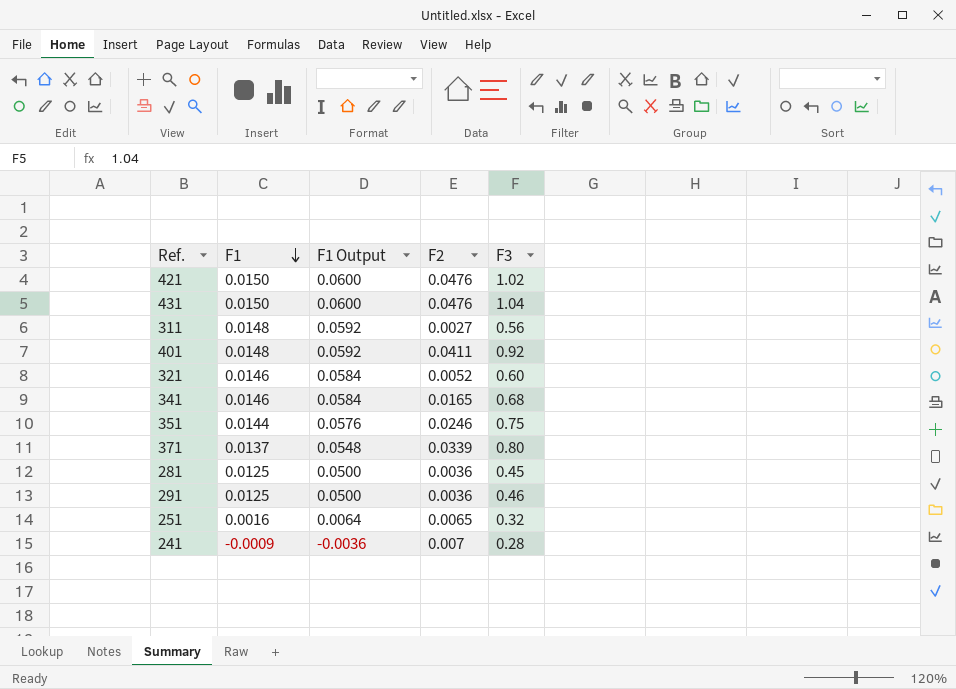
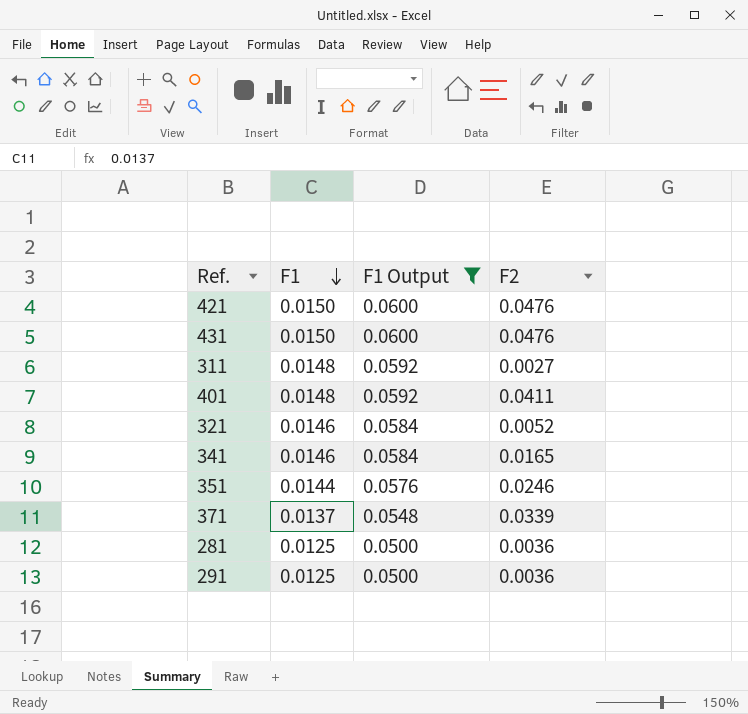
filter: none -> F1 Output >= 0.0500
column F3 | position: 5 -> none

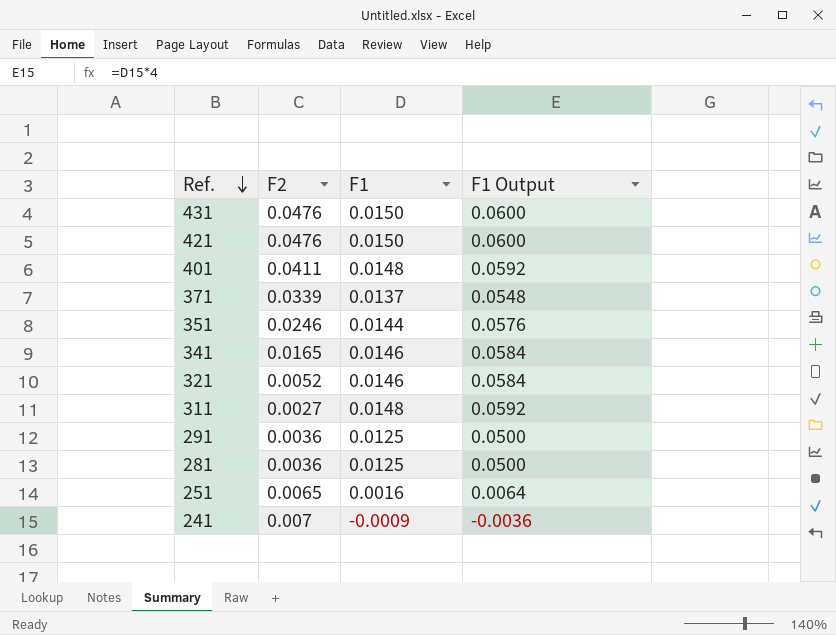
filter: F1 Output >= 0.0500 -> none
row order: F1 descending -> Ref. descending
column F2 | position: 4 -> 2

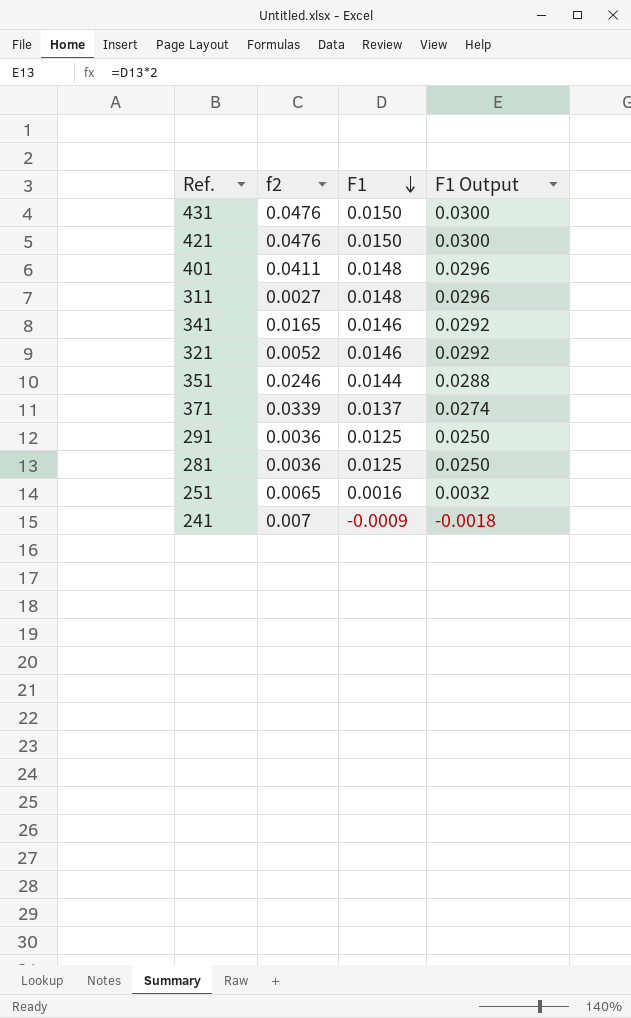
row order: Ref. descending -> F1 descending
column name: F2 -> f2
column F1 Output | formula: [F1] * 4 -> [F1] * 2

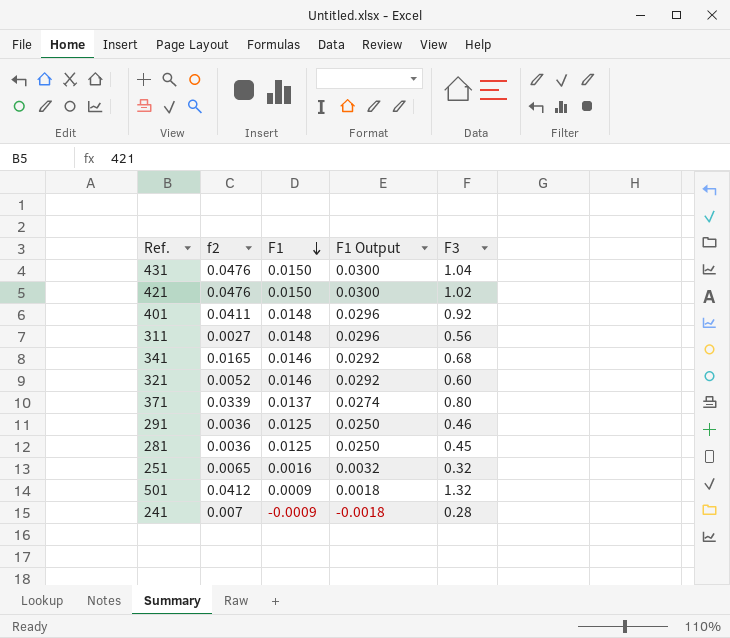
column F3 | position: none -> 5
row 351: 0.0246 | 0.0144 | 0.0288 -> none
row 501: none -> 0.0412 | 0.0009 | 0.0018 | 1.32

